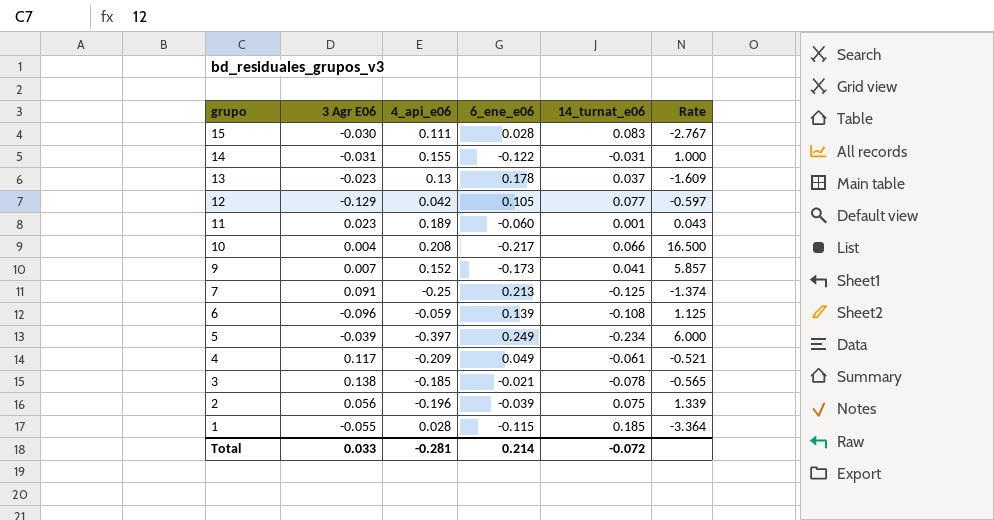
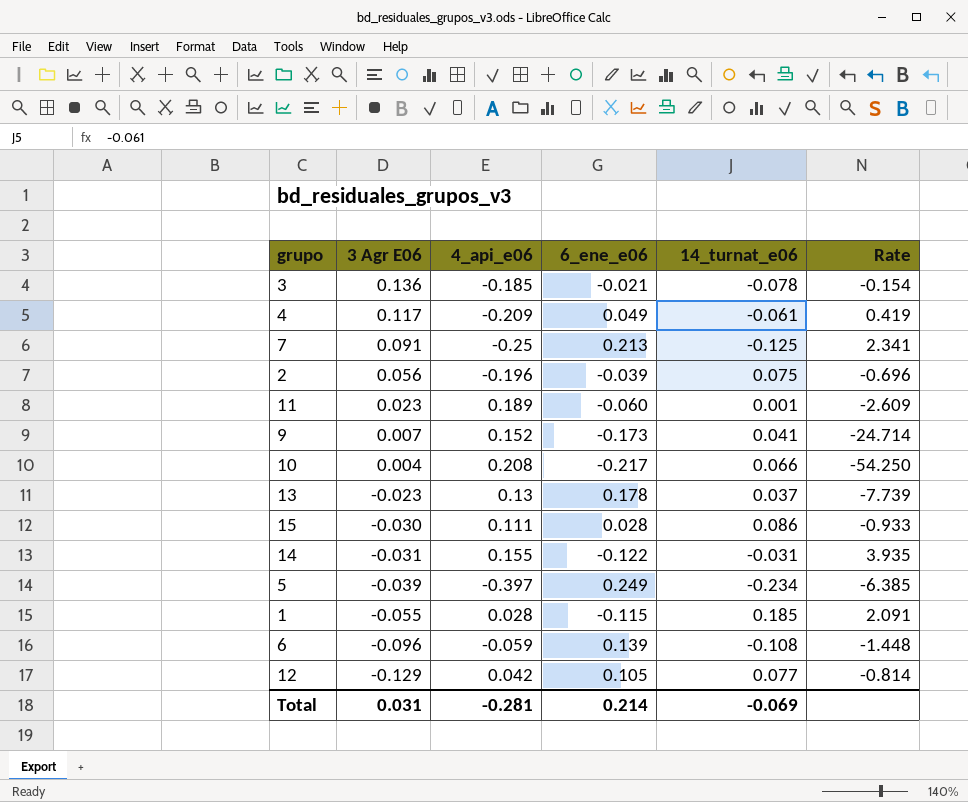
row order: grupo descending -> 3 Agr E06 descending
column Rate | formula: [14_turnat_e06] / [3 Agr E06] -> [6_ene_e06] / [3 Agr E06]
3 | 3 Agr E06: 0.138 -> 0.136
15 | 14_turnat_e06: 0.083 -> 0.086
Total | 3 Agr E06: 0.033 -> 0.031
Total | 14_turnat_e06: -0.072 -> -0.069

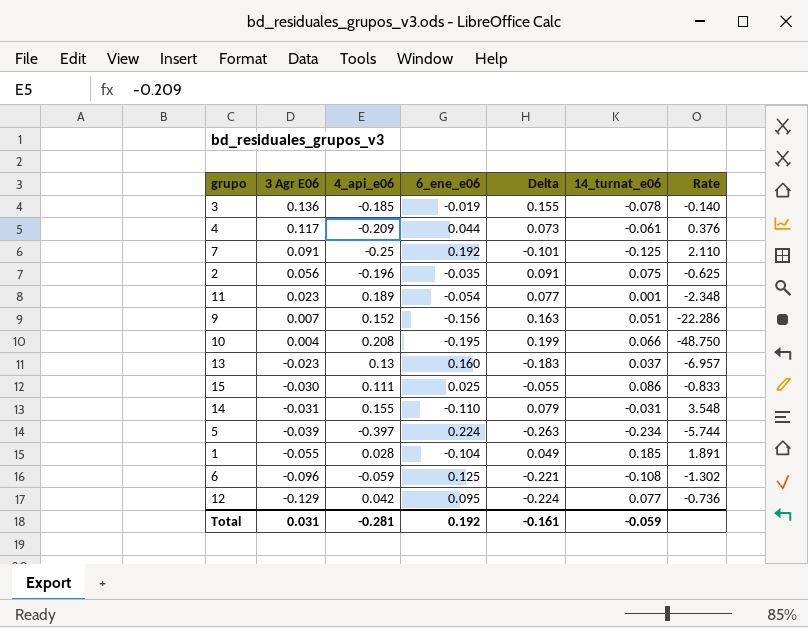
column Delta | formula: none -> [3 Agr E06] - [6_ene_e06]
3 | 6_ene_e06: -0.021 -> -0.019
3 | Rate: -0.154 -> -0.140
4 | 6_ene_e06: 0.049 -> 0.044
4 | Rate: 0.419 -> 0.376
7 | 6_ene_e06: 0.213 -> 0.192
7 | Rate: 2.341 -> 2.110
2 | 6_ene_e06: -0.039 -> -0.035
2 | Rate: -0.696 -> -0.625
11 | 6_ene_e06: -0.060 -> -0.054
11 | Rate: -2.609 -> -2.348
9 | 6_ene_e06: -0.173 -> -0.156
9 | 14_turnat_e06: 0.041 -> 0.051
9 | Rate: -24.714 -> -22.286
10 | 6_ene_e06: -0.217 -> -0.195
10 | Rate: -54.250 -> -48.750
13 | 6_ene_e06: 0.178 -> 0.160
13 | Rate: -7.739 -> -6.957
15 | 6_ene_e06: 0.028 -> 0.025
15 | Rate: -0.933 -> -0.833
14 | 6_ene_e06: -0.122 -> -0.110
14 | Rate: 3.935 -> 3.548
5 | 6_ene_e06: 0.249 -> 0.224
5 | Rate: -6.385 -> -5.744
1 | 6_ene_e06: -0.115 -> -0.104
1 | Rate: 2.091 -> 1.891
6 | 6_ene_e06: 0.139 -> 0.125
6 | Rate: -1.448 -> -1.302
12 | 6_ene_e06: 0.105 -> 0.095
12 | Rate: -0.814 -> -0.736
Total | 6_ene_e06: 0.214 -> 0.192
Total | 14_turnat_e06: -0.069 -> -0.059

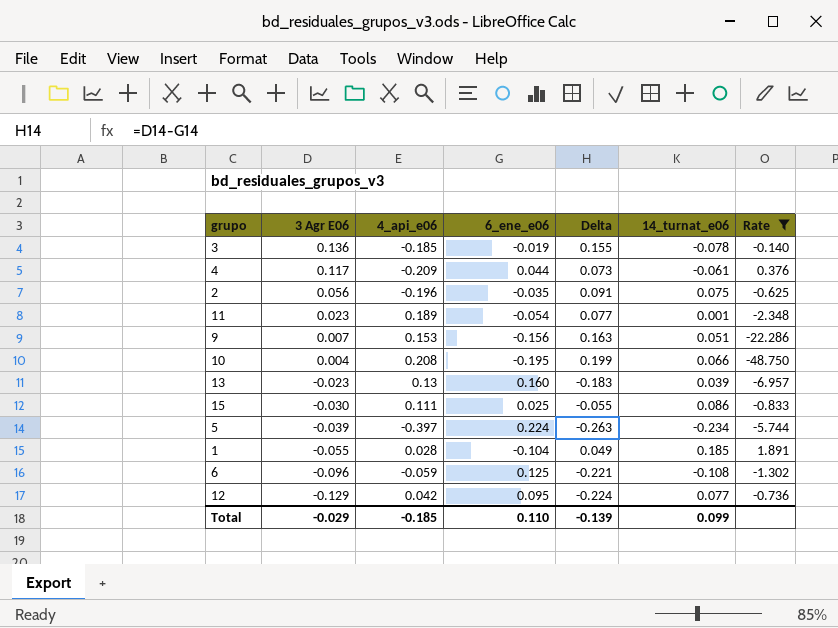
filter: none -> Rate <= 1.891
9 | 4_api_e06: 0.152 -> 0.153
13 | 14_turnat_e06: 0.037 -> 0.039
Total | 3 Agr E06: 0.031 -> -0.029
Total | 4_api_e06: -0.281 -> -0.185
Total | 6_ene_e06: 0.192 -> 0.110
Total | Delta: -0.161 -> -0.139
Total | 14_turnat_e06: -0.059 -> 0.099

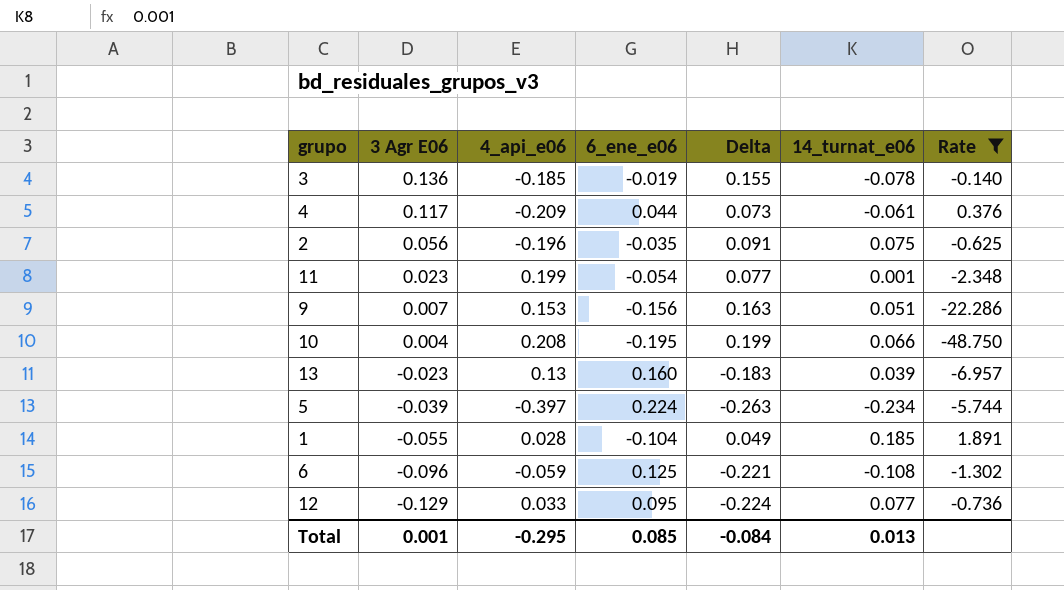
row 15: -0.030 | 0.111 | 0.025 | -0.055 | 0.086 | -0.833 -> none
11 | 4_api_e06: 0.189 -> 0.199
12 | 4_api_e06: 0.042 -> 0.033
Total | 3 Agr E06: -0.029 -> 0.001
Total | 4_api_e06: -0.185 -> -0.295
Total | 6_ene_e06: 0.110 -> 0.085
Total | Delta: -0.139 -> -0.084
Total | 14_turnat_e06: 0.099 -> 0.013

